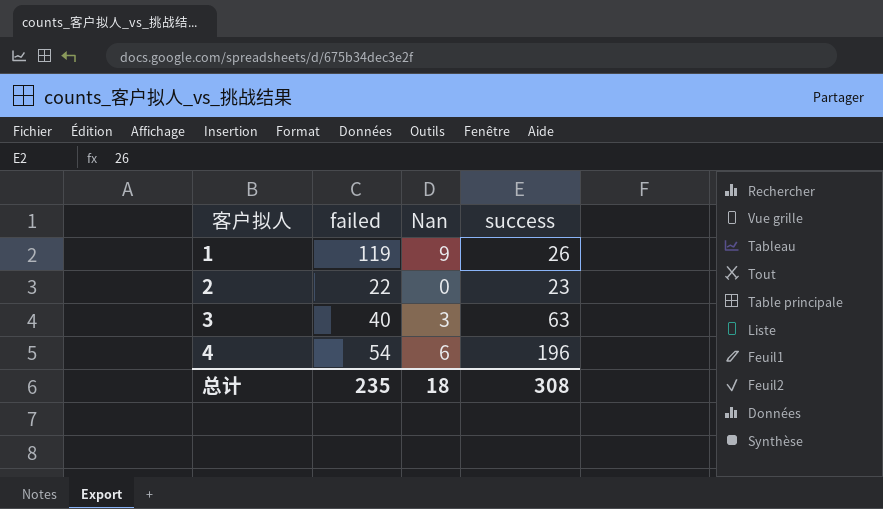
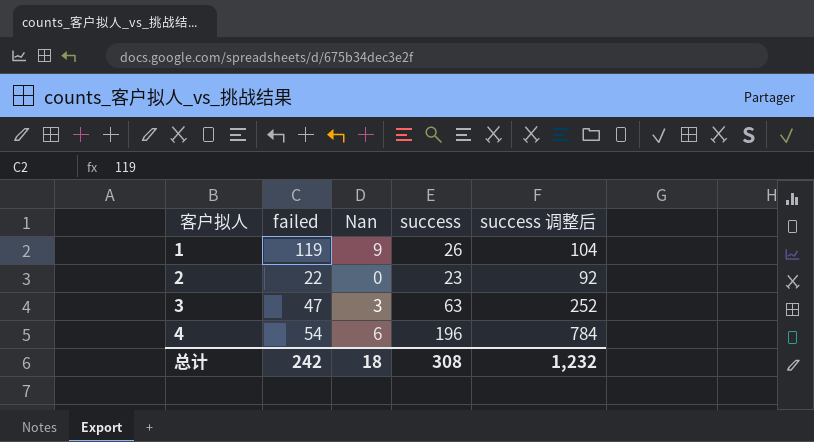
column success 调整后 | formula: none -> [success] * 4
3 | failed: 40 -> 47
总计 | failed: 235 -> 242

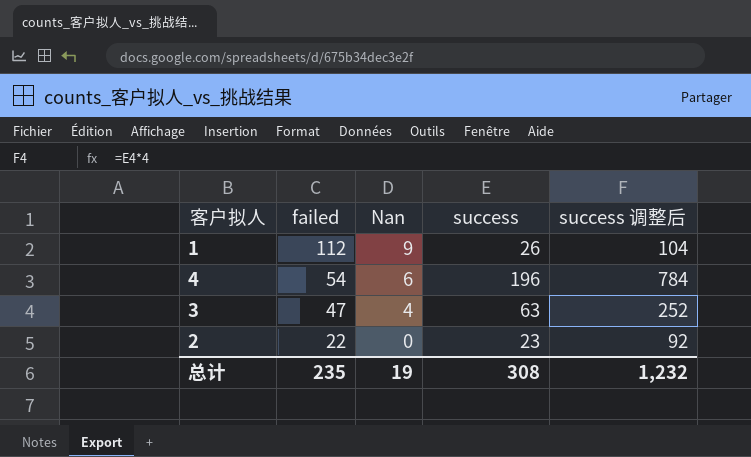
row order: 客户拟人 ascending -> failed descending
1 | failed: 119 -> 112
3 | Nan: 3 -> 4
总计 | failed: 242 -> 235
总计 | Nan: 18 -> 19

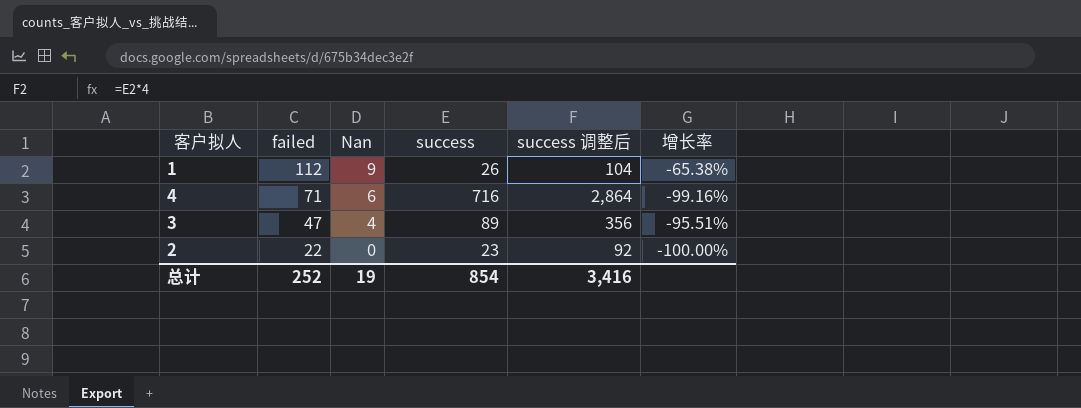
column 增长率 | formula: none -> ([Nan] - [success]) / [success]
4 | failed: 54 -> 71
4 | success: 196 -> 716
4 | success 调整后: 784 -> 2,864
3 | success: 63 -> 89
3 | success 调整后: 252 -> 356
总计 | failed: 235 -> 252
总计 | success: 308 -> 854
总计 | success 调整后: 1,232 -> 3,416

